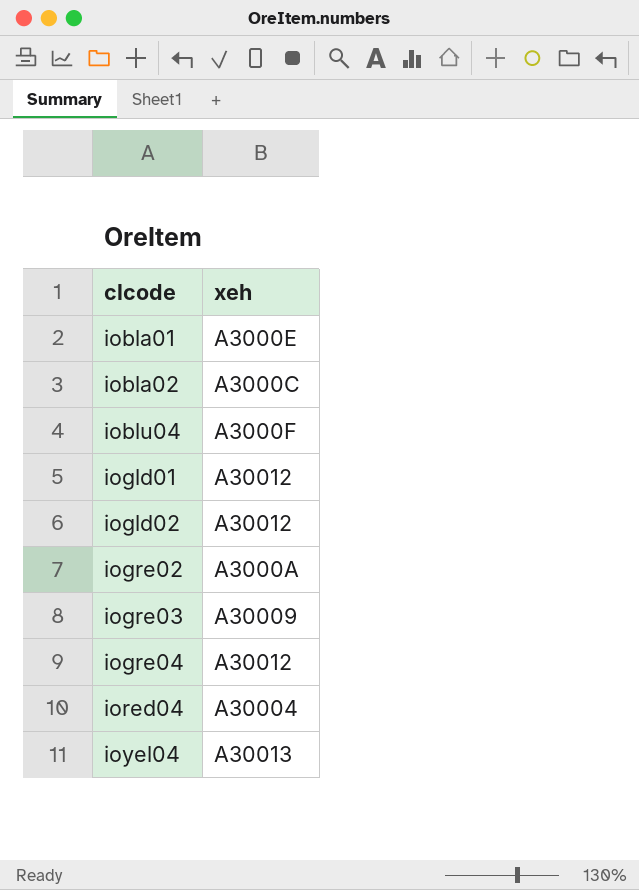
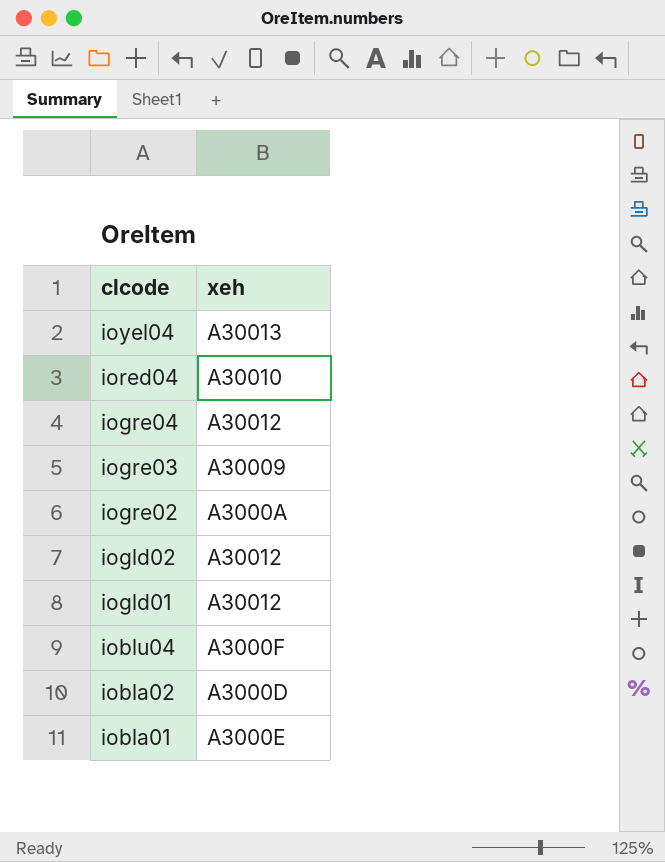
row order: clcode ascending -> clcode descending
iored04 | xeh: A30004 -> A30010
iobla02 | xeh: A3000C -> A3000D

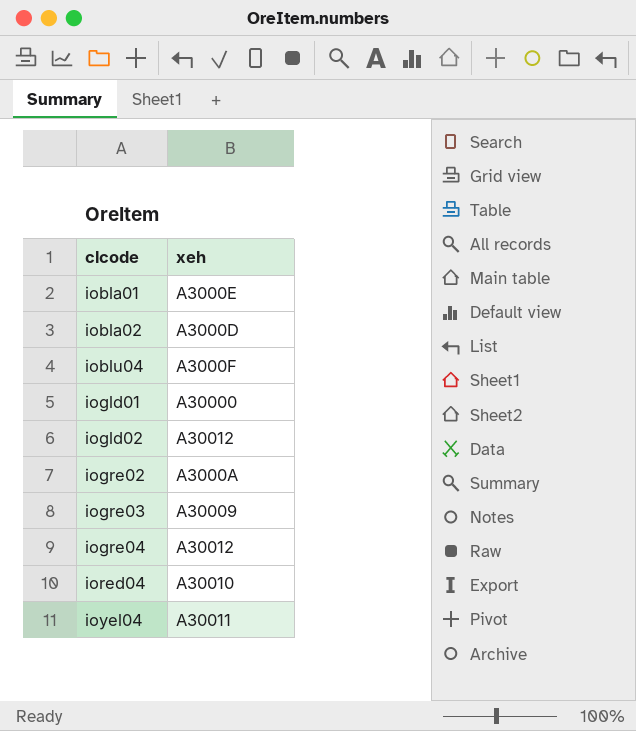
row order: clcode descending -> clcode ascending
iogld01 | xeh: A30012 -> A30000
ioyel04 | xeh: A30013 -> A30011

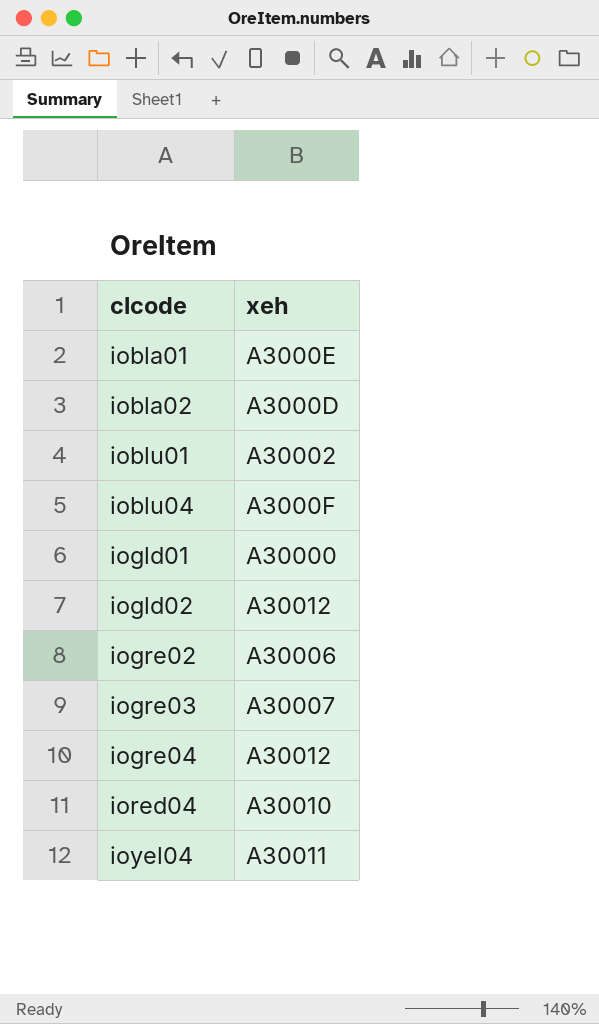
row ioblu01: none -> A30002
iogre02 | xeh: A3000A -> A30006
iogre03 | xeh: A30009 -> A30007

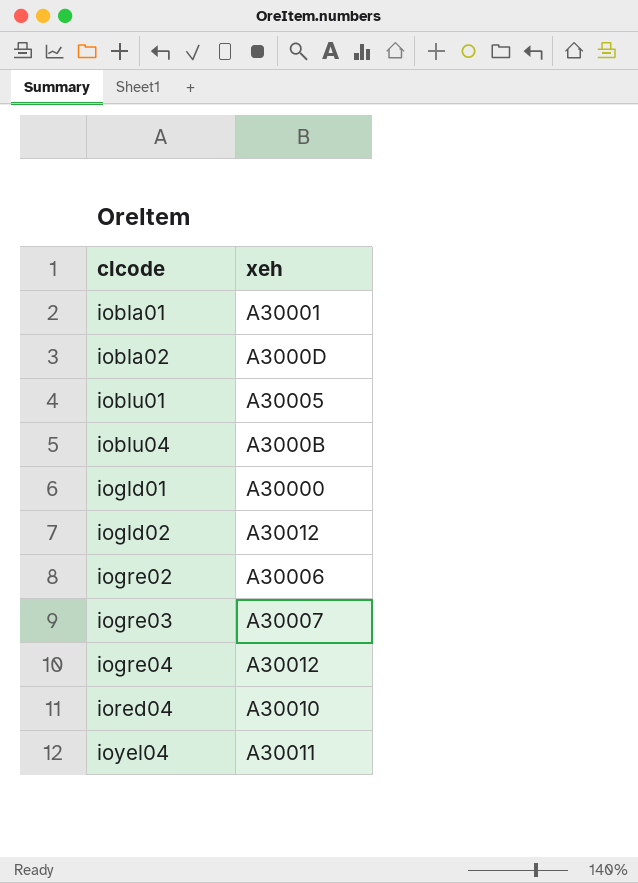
iobla01 | xeh: A3000E -> A30001
ioblu01 | xeh: A30002 -> A30005
ioblu04 | xeh: A3000F -> A3000B

